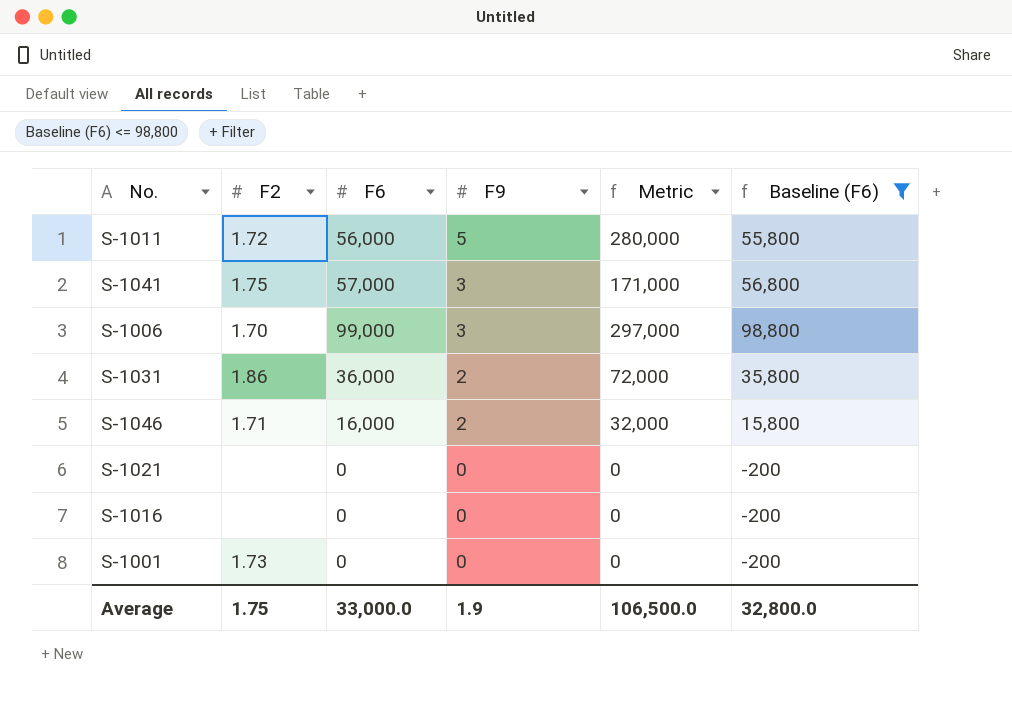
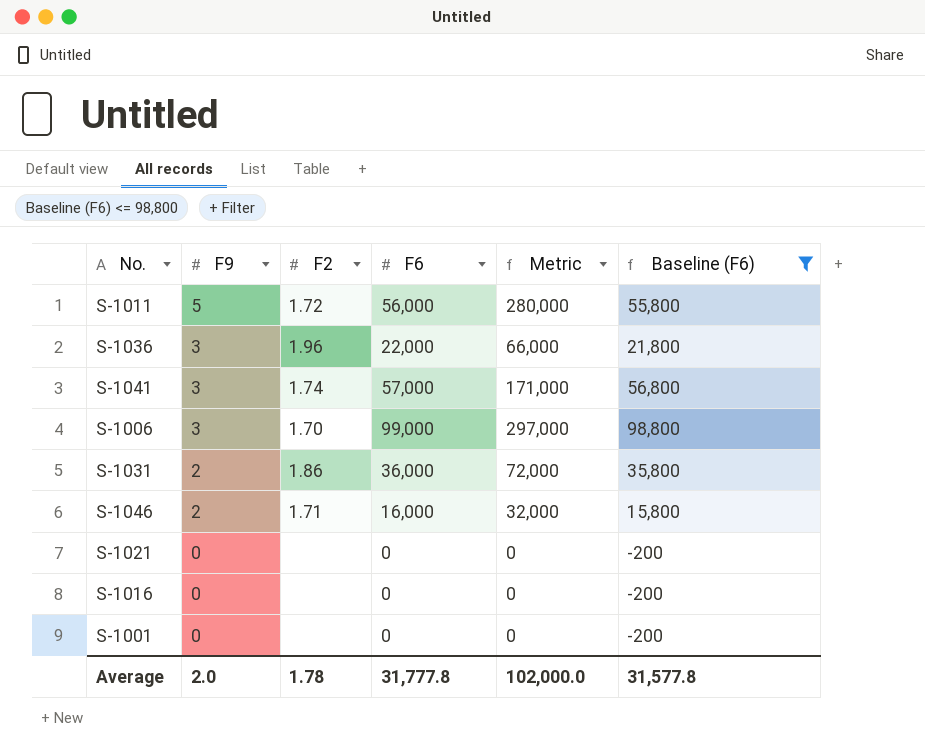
column F9 | position: 4 -> 2
row S-1036: none -> 3 | 1.96 | 22,000 | 66,000 | 21,800
S-1041 | F2: 1.75 -> 1.74
S-1001 | F2: 1.73 -> none
Average | F9: 1.9 -> 2.0
Average | F2: 1.75 -> 1.78
Average | F6: 33,000.0 -> 31,777.8
Average | Metric: 106,500.0 -> 102,000.0
Average | Baseline (F6): 32,800.0 -> 31,577.8

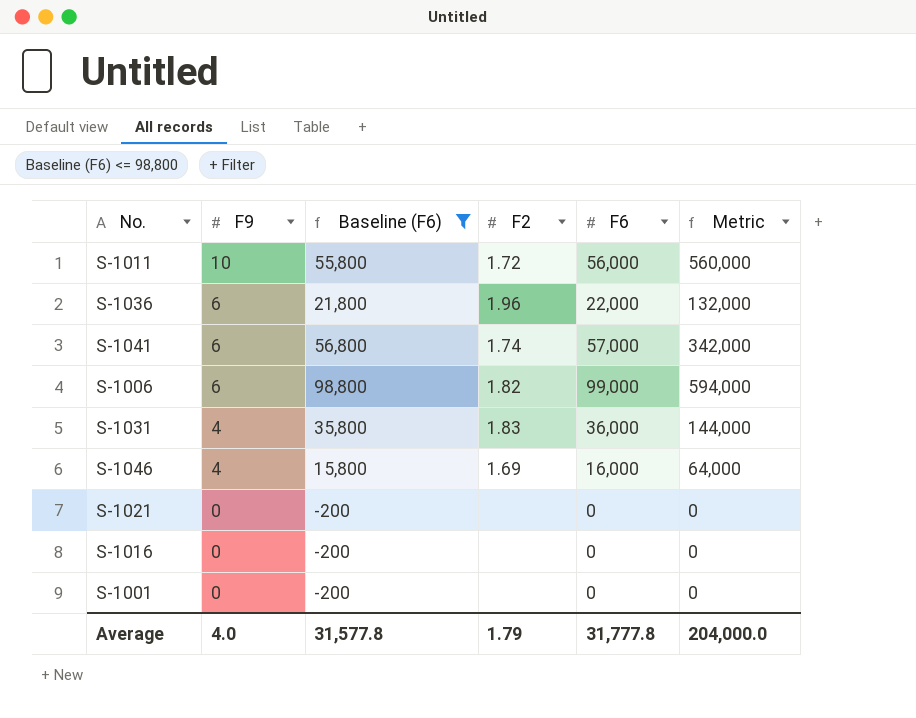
column Baseline (F6) | position: 6 -> 3
S-1011 | F9: 5 -> 10
S-1011 | Metric: 280,000 -> 560,000
S-1036 | F9: 3 -> 6
S-1036 | Metric: 66,000 -> 132,000
S-1041 | F9: 3 -> 6
S-1041 | Metric: 171,000 -> 342,000
S-1006 | F9: 3 -> 6
S-1006 | F2: 1.70 -> 1.82
S-1006 | Metric: 297,000 -> 594,000
S-1031 | F9: 2 -> 4
S-1031 | F2: 1.86 -> 1.83
S-1031 | Metric: 72,000 -> 144,000
S-1046 | F9: 2 -> 4
S-1046 | F2: 1.71 -> 1.69
S-1046 | Metric: 32,000 -> 64,000
Average | F9: 2.0 -> 4.0
Average | F2: 1.78 -> 1.79
Average | Metric: 102,000.0 -> 204,000.0

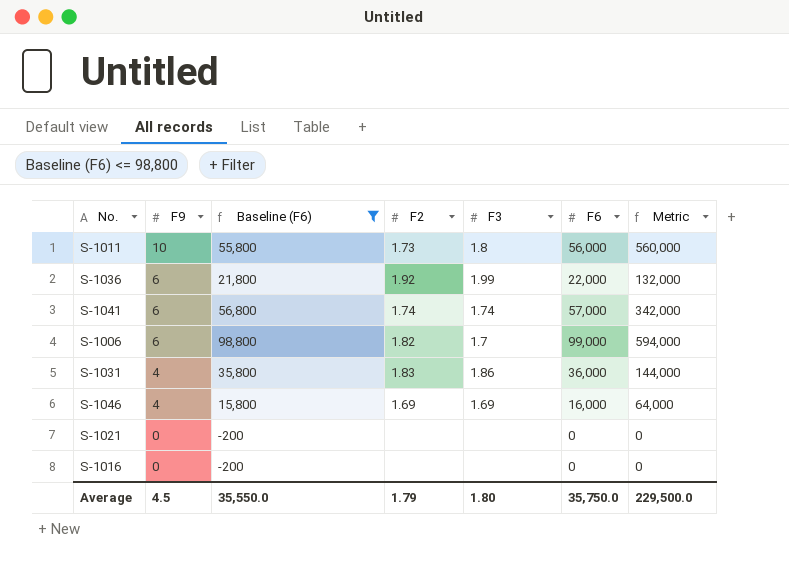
column F3 | position: none -> 5
row S-1001: 0 | -200 | none | 0 | 0 -> none
S-1011 | F2: 1.72 -> 1.73
S-1036 | F2: 1.96 -> 1.92
Average | F9: 4.0 -> 4.5
Average | Baseline (F6): 31,577.8 -> 35,550.0
Average | F6: 31,777.8 -> 35,750.0
Average | Metric: 204,000.0 -> 229,500.0

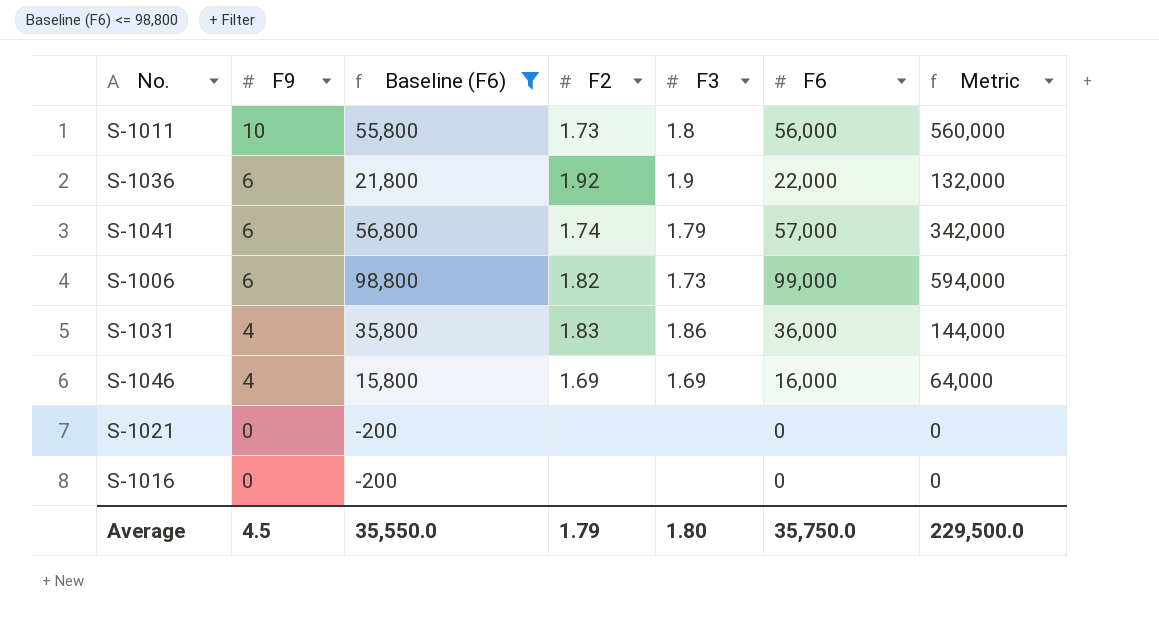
S-1036 | F3: 1.99 -> 1.9
S-1041 | F3: 1.74 -> 1.79
S-1006 | F3: 1.7 -> 1.73

